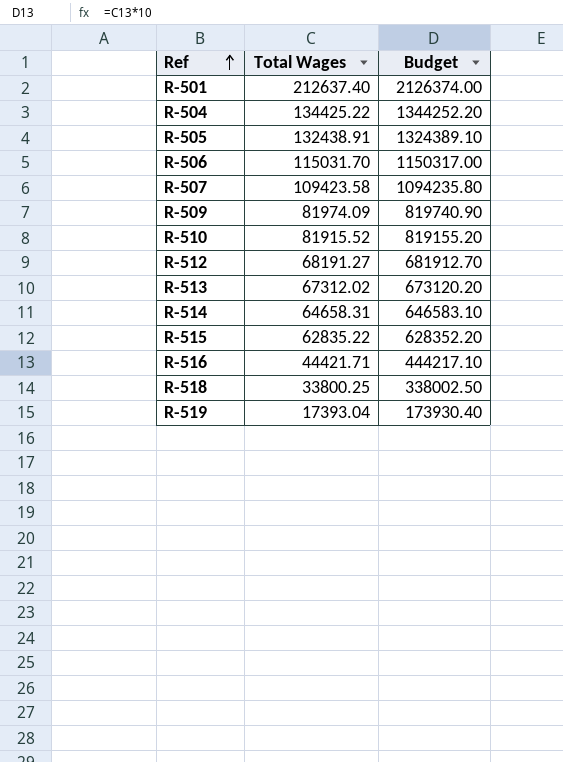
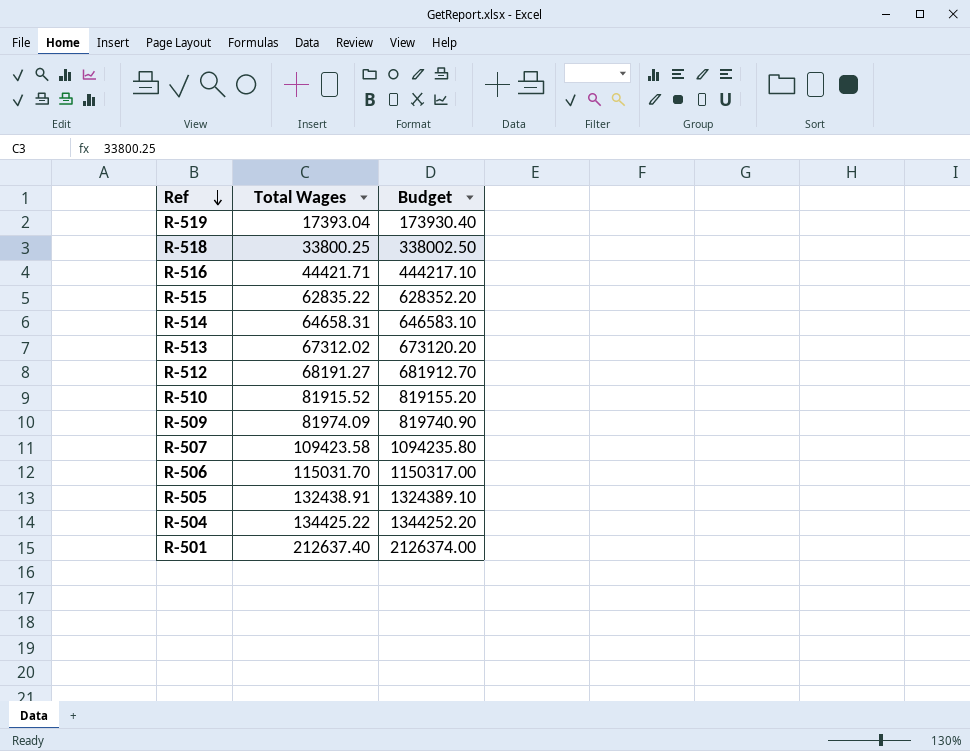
row order: Ref ascending -> Ref descending

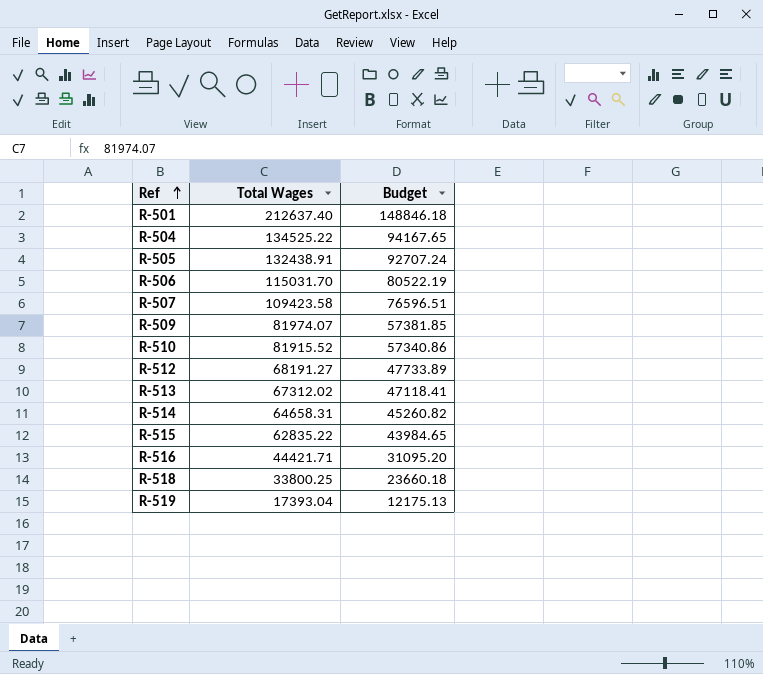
row order: Ref descending -> Ref ascending
column Budget | formula: [Total Wages] * 10 -> [Total Wages] * 0.7
R-504 | Total Wages: 134425.22 -> 134525.22
R-509 | Total Wages: 81974.09 -> 81974.07

